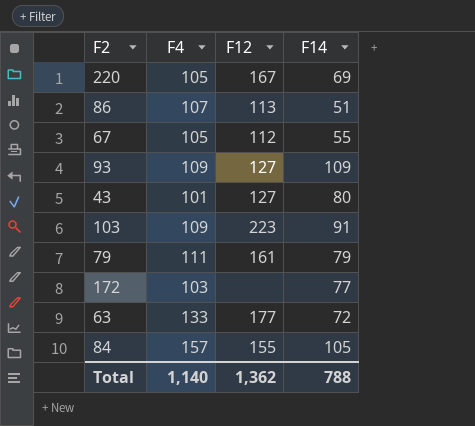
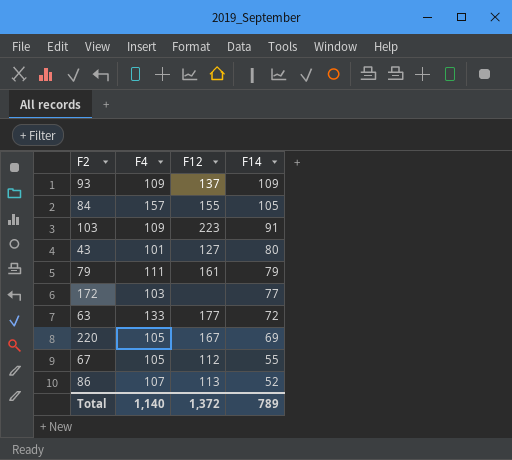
row order: none -> F14 descending
93 | F12: 127 -> 137
86 | F14: 51 -> 52
Total | F12: 1,362 -> 1,372
Total | F14: 788 -> 789

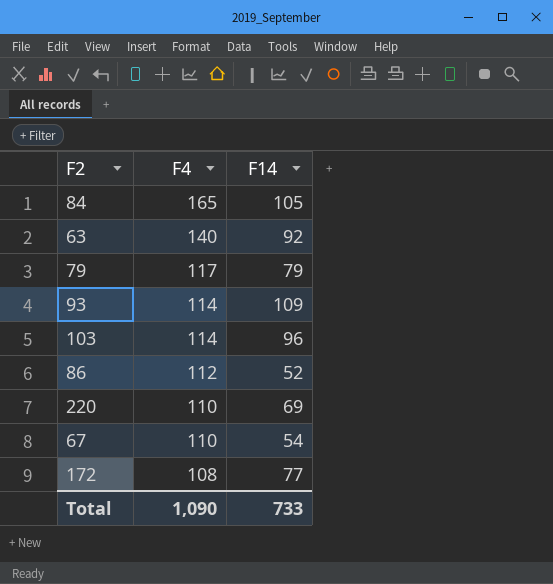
row order: F14 descending -> F4 descending
column F12 | position: 3 -> none
row 43: 101 | 127 | 80 -> none
84 | F4: 157 -> 165
63 | F4: 133 -> 140
63 | F14: 72 -> 92
79 | F4: 111 -> 117
93 | F4: 109 -> 114
103 | F4: 109 -> 114
103 | F14: 91 -> 96
86 | F4: 107 -> 112
220 | F4: 105 -> 110
67 | F4: 105 -> 110
67 | F14: 55 -> 54
172 | F4: 103 -> 108
Total | F4: 1,140 -> 1,090
Total | F14: 789 -> 733

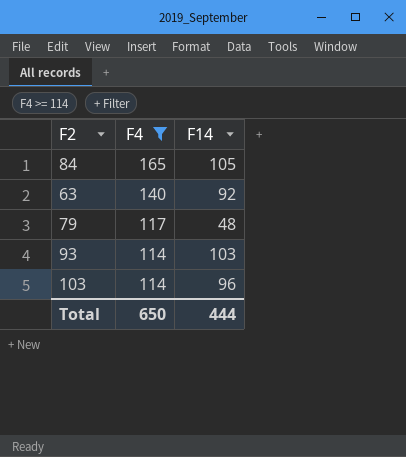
filter: none -> F4 >= 114
79 | F14: 79 -> 48
93 | F14: 109 -> 103
Total | F4: 1,090 -> 650
Total | F14: 733 -> 444

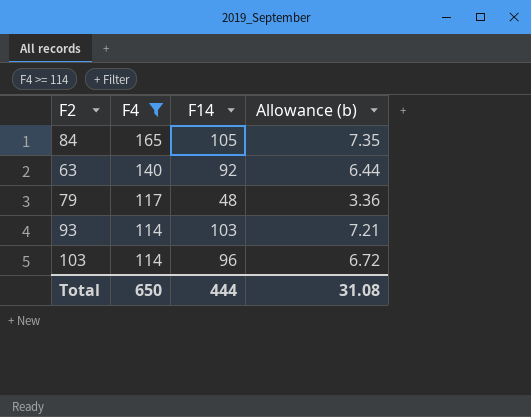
column Allowance (b) | formula: none -> [F14] * 0.07

